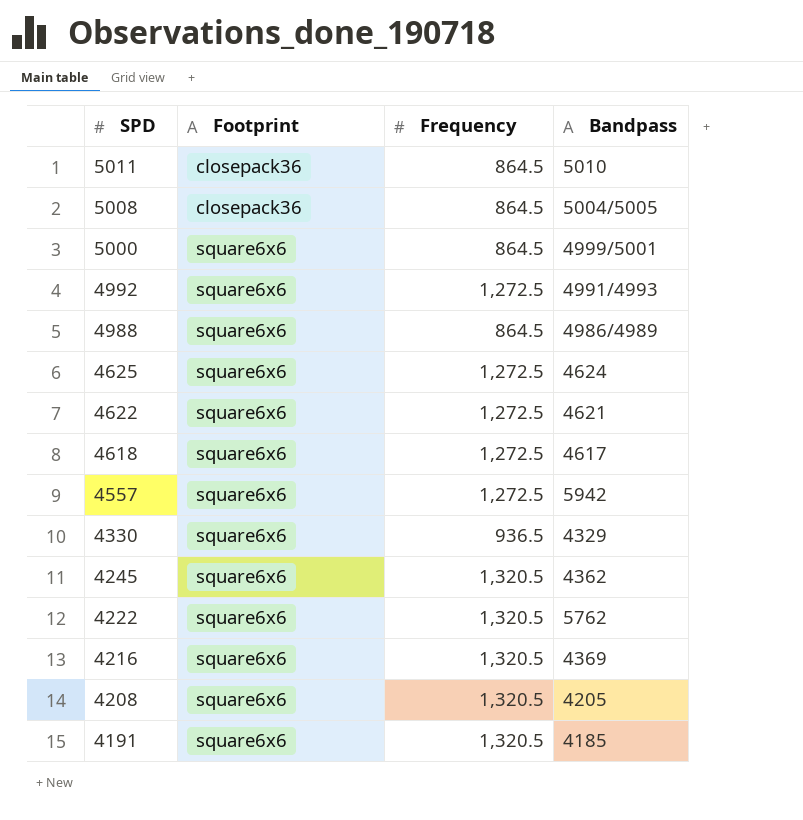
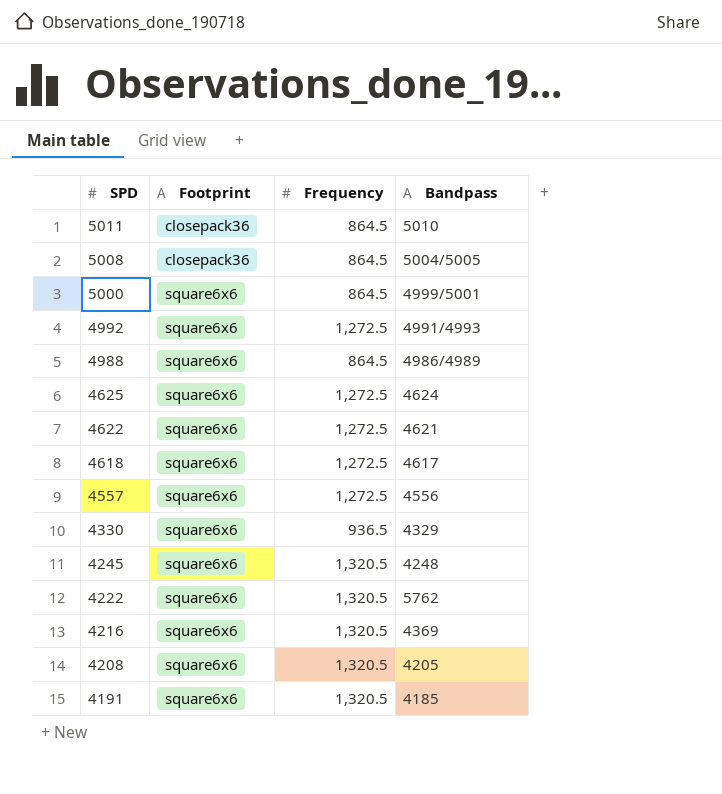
4557 | Bandpass: 5942 -> 4556
4245 | Bandpass: 4362 -> 4248

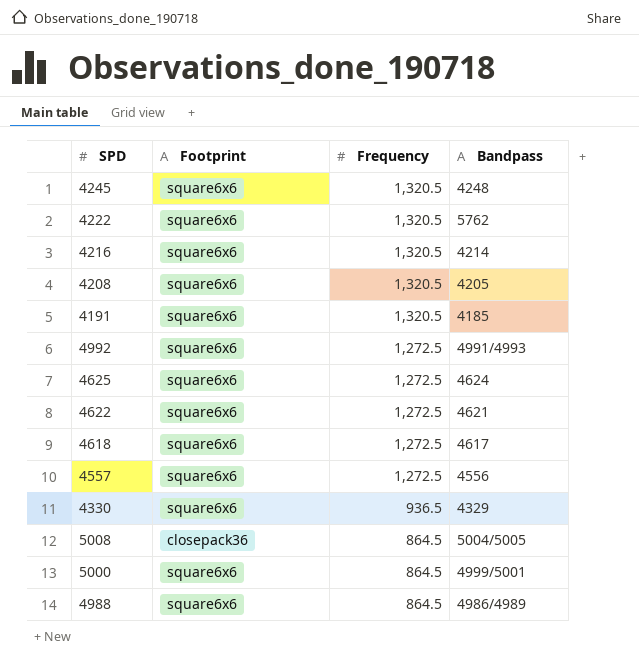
row order: SPD descending -> Frequency descending
row 5011: closepack36 | 864.5 | 5010 -> none
4216 | Bandpass: 4369 -> 4214

